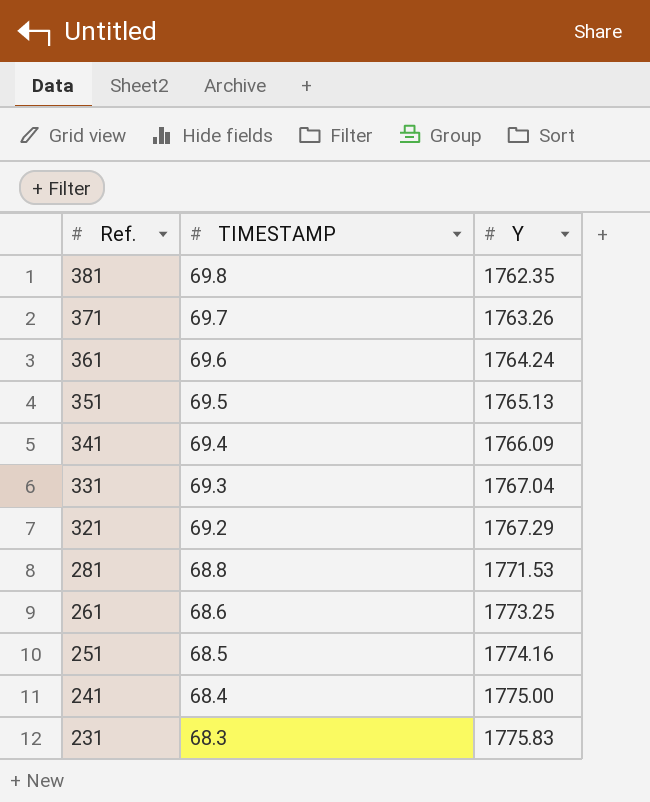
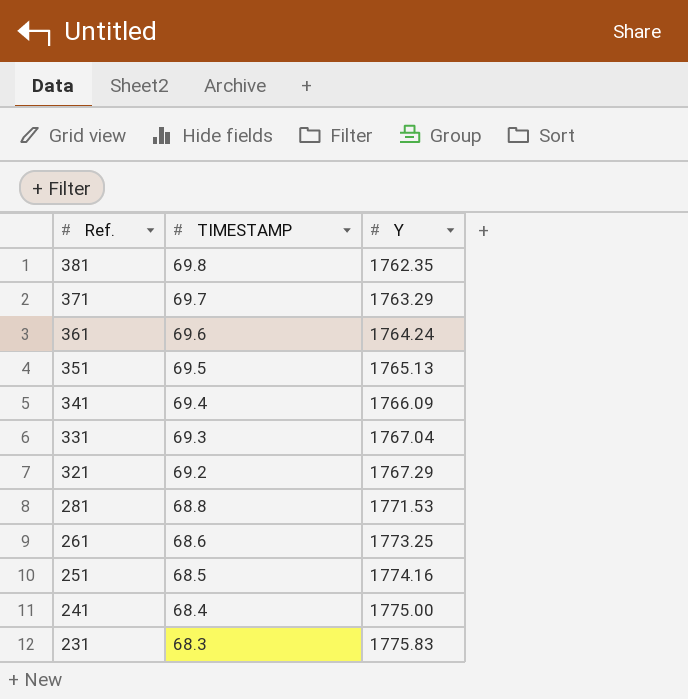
371 | Y: 1763.26 -> 1763.29

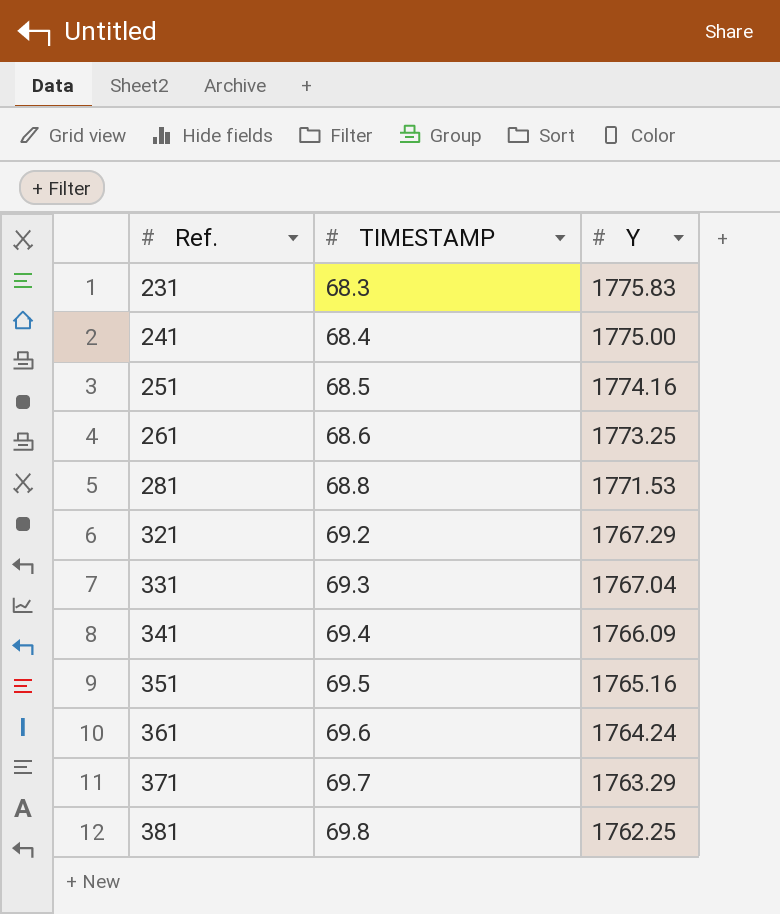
row order: Ref. descending -> Ref. ascending
351 | Y: 1765.13 -> 1765.16
381 | Y: 1762.35 -> 1762.25

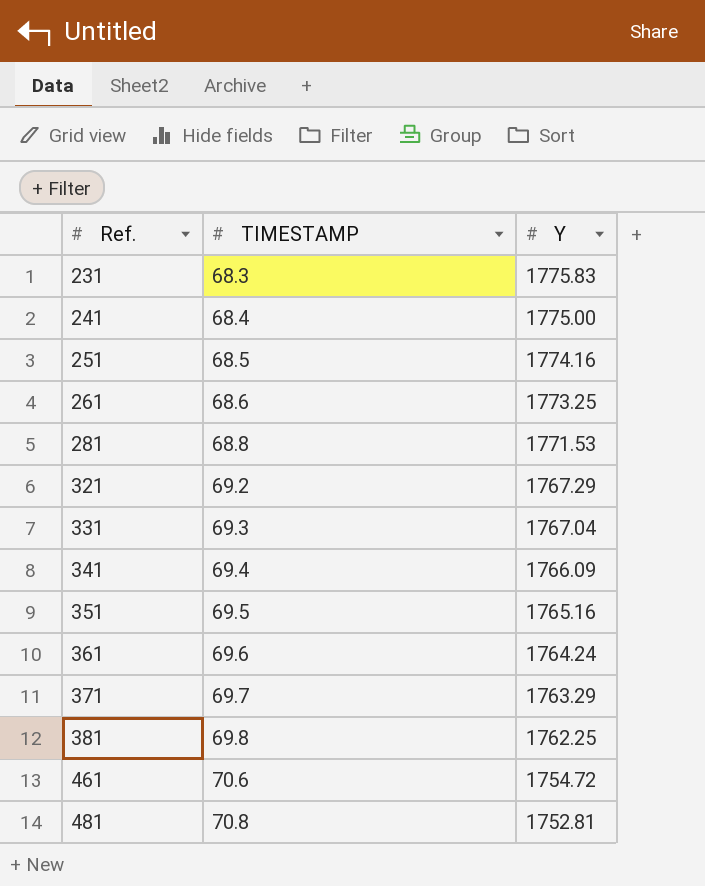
row 461: none -> 70.6 | 1754.72
row 481: none -> 70.8 | 1752.81

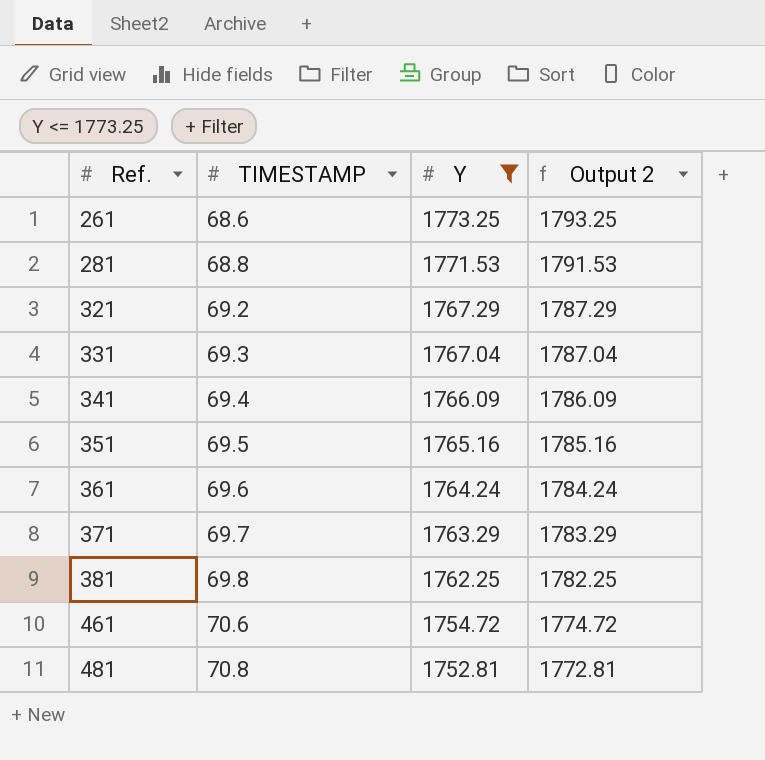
filter: none -> Y <= 1773.25
column Output 2 | formula: none -> [Y] + 20

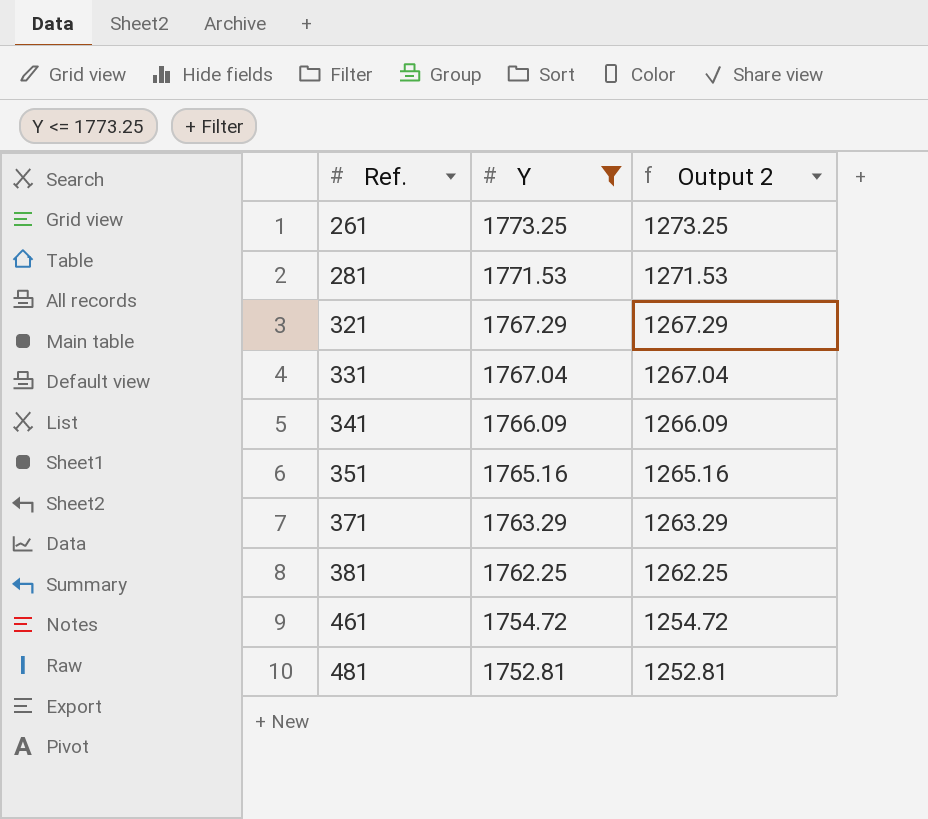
column TIMESTAMP | position: 2 -> none
column Output 2 | formula: [Y] + 20 -> [Y] - 500
row 361: 69.6 | 1764.24 | 1784.24 -> none

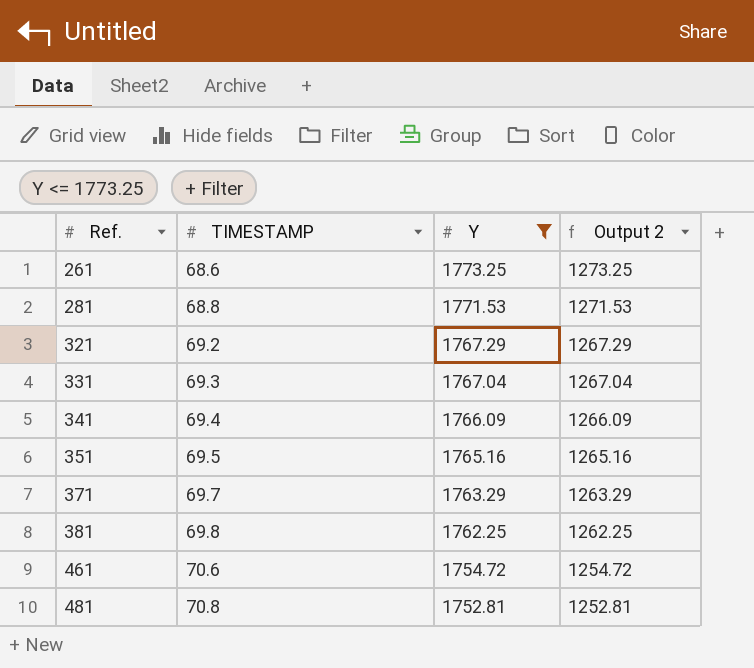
column TIMESTAMP | position: none -> 2

